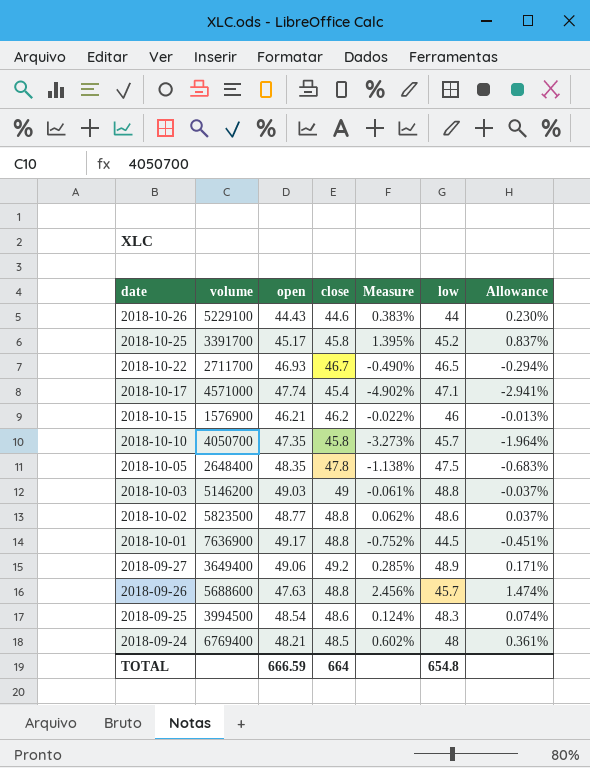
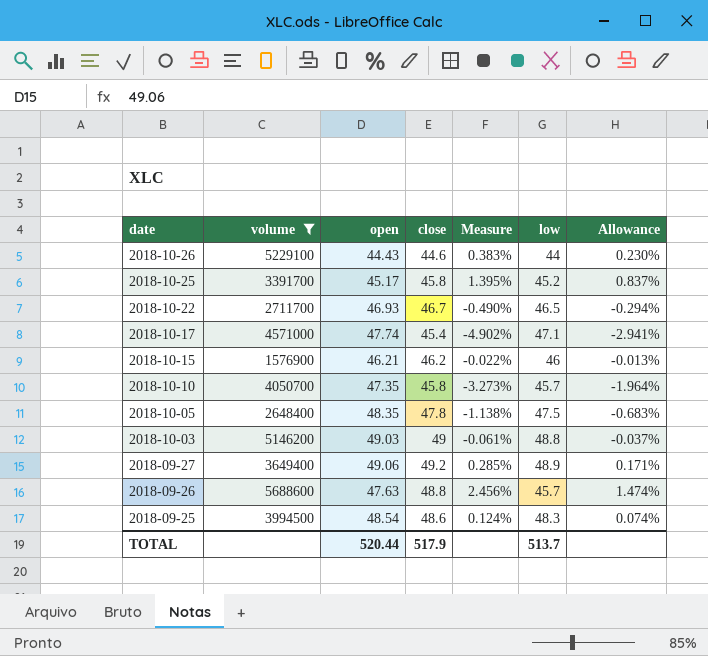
filter: none -> volume <= 5688600
TOTAL | open: 666.59 -> 520.44
TOTAL | close: 664 -> 517.9
TOTAL | low: 654.8 -> 513.7

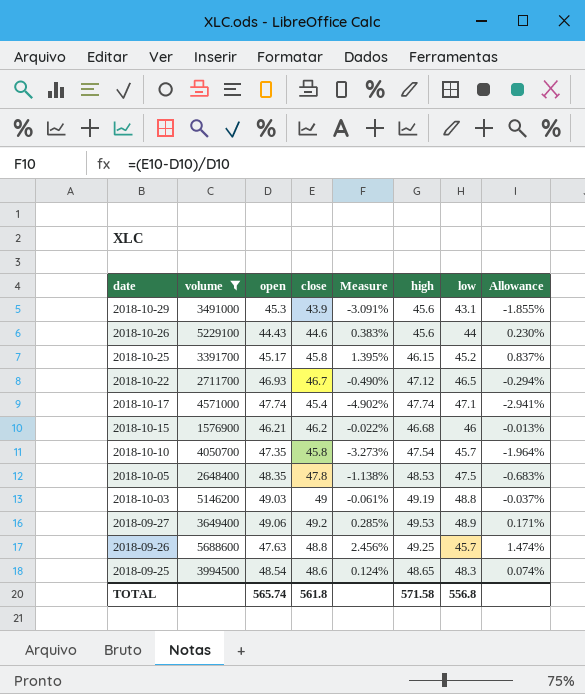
column high | position: none -> 6
row 2018-10-29: none -> 3491000 | 45.3 | 43.9 | -3.091% | 45.6 | 43.1 | -1.855%
TOTAL | open: 520.44 -> 565.74
TOTAL | close: 517.9 -> 561.8
TOTAL | low: 513.7 -> 556.8

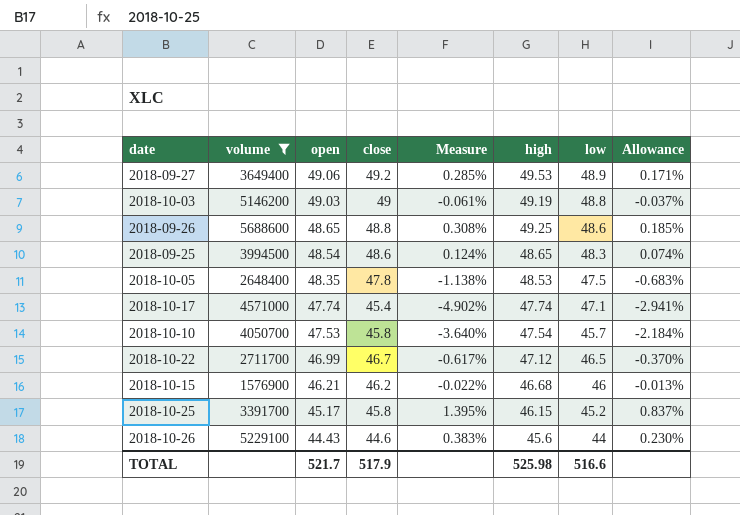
row order: date descending -> open descending
row 2018-10-29: 3491000 | 45.3 | 43.9 | -3.091% | 45.6 | 43.1 | -1.855% -> none
2018-09-26 | open: 47.63 -> 48.65
2018-09-26 | Measure: 2.456% -> 0.308%
2018-09-26 | low: 45.7 -> 48.6
2018-09-26 | Allowance: 1.474% -> 0.185%
2018-10-10 | open: 47.35 -> 47.53
2018-10-10 | Measure: -3.273% -> -3.640%
2018-10-10 | Allowance: -1.964% -> -2.184%
2018-10-22 | open: 46.93 -> 46.99
2018-10-22 | Measure: -0.490% -> -0.617%
2018-10-22 | Allowance: -0.294% -> -0.370%
TOTAL | open: 565.74 -> 521.7
TOTAL | close: 561.8 -> 517.9
TOTAL | high: 571.58 -> 525.98
TOTAL | low: 556.8 -> 516.6

